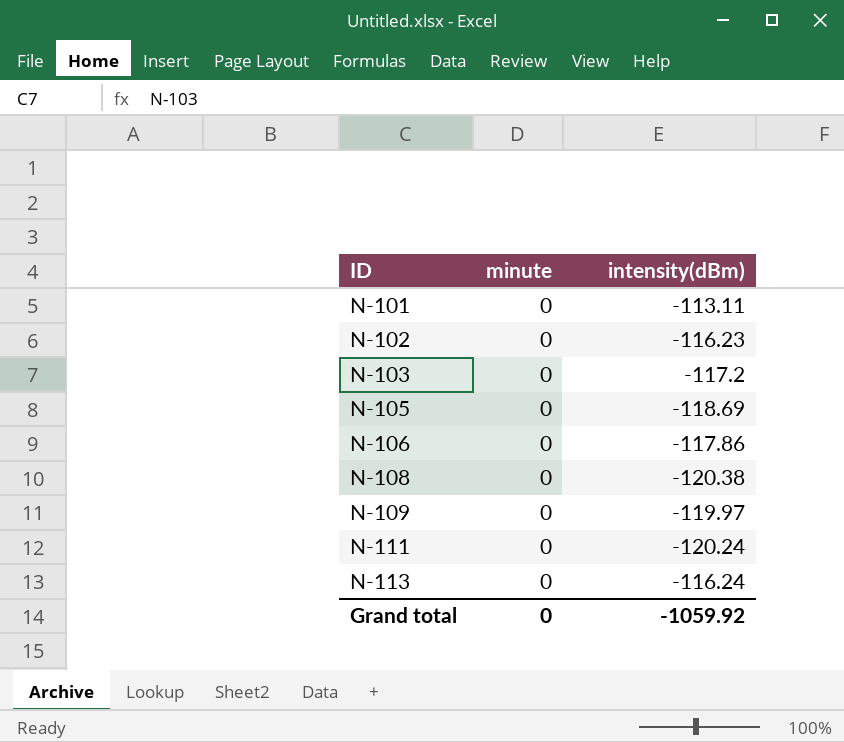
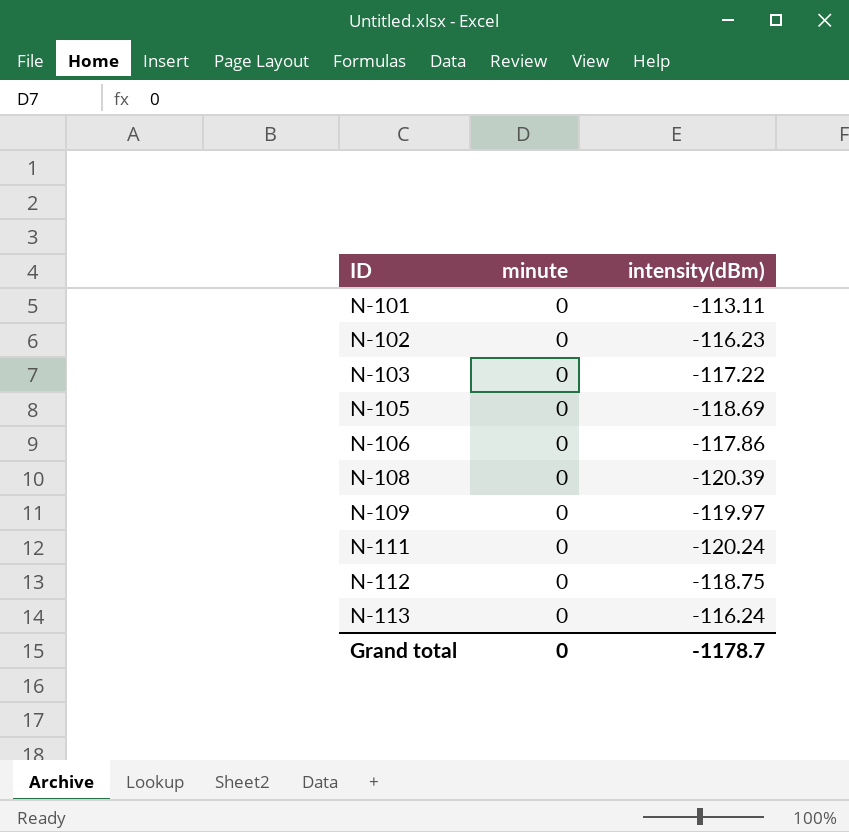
N-103 | intensity(dBm): -117.2 -> -117.22
N-108 | intensity(dBm): -120.38 -> -120.39
row N-112: none -> 0 | -118.75
Grand total | intensity(dBm): -1059.92 -> -1178.7

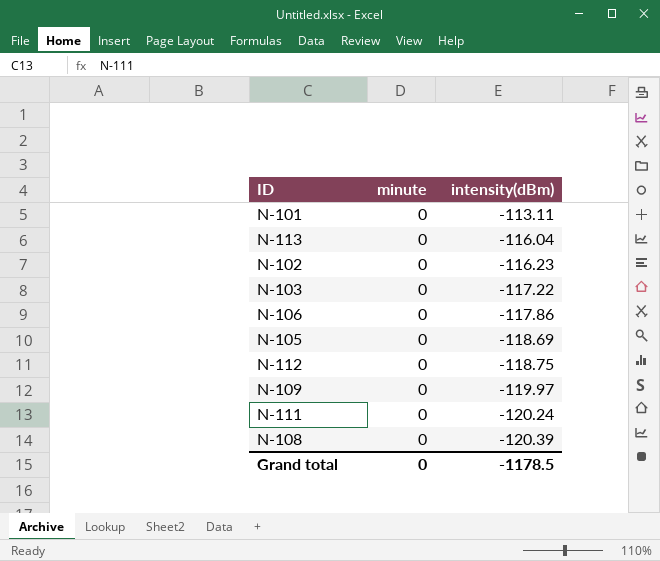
row order: ID ascending -> intensity(dBm) descending
N-113 | intensity(dBm): -116.24 -> -116.04
Grand total | intensity(dBm): -1178.7 -> -1178.5

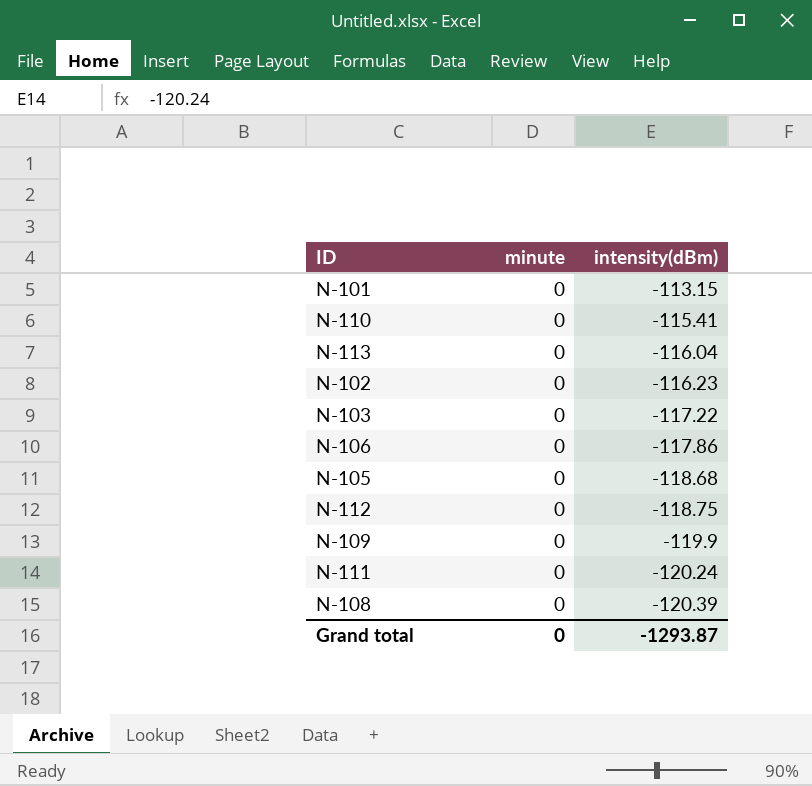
N-101 | intensity(dBm): -113.11 -> -113.15
row N-110: none -> 0 | -115.41
N-105 | intensity(dBm): -118.69 -> -118.68
N-109 | intensity(dBm): -119.97 -> -119.9
Grand total | intensity(dBm): -1178.5 -> -1293.87

